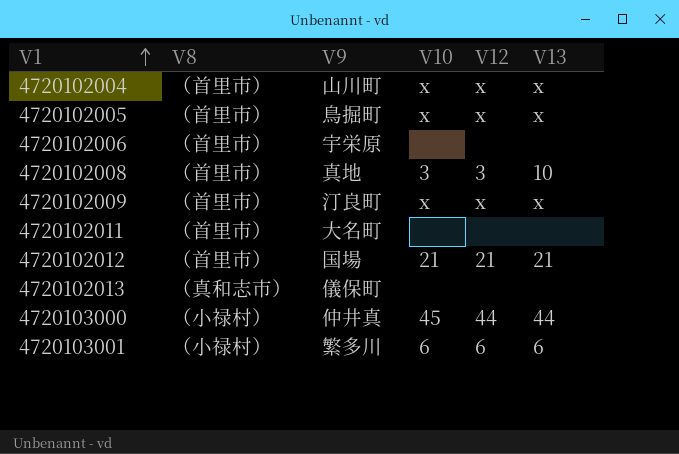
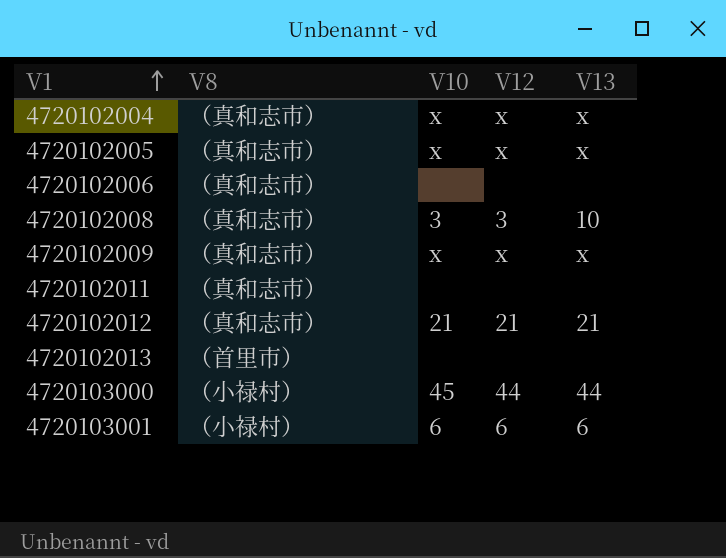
column V9 | position: 3 -> none
4720102004 | V8: （首里市） -> （真和志市）
4720102005 | V8: （首里市） -> （真和志市）
4720102006 | V8: （首里市） -> （真和志市）
4720102008 | V8: （首里市） -> （真和志市）
4720102009 | V8: （首里市） -> （真和志市）
4720102011 | V8: （首里市） -> （真和志市）
4720102012 | V8: （首里市） -> （真和志市）
4720102013 | V8: （真和志市） -> （首里市）

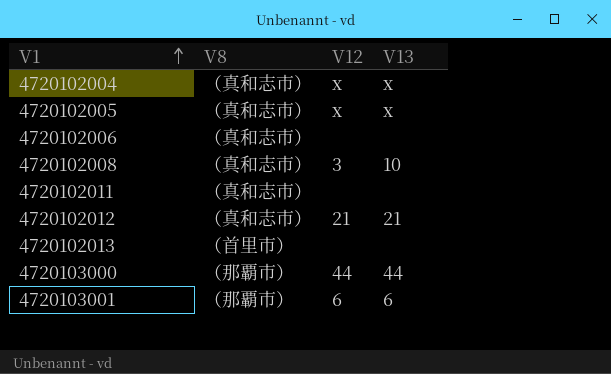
column V10 | position: 3 -> none
row 4720102009: （真和志市） | x | x | x -> none
4720103000 | V8: （小禄村） -> （那覇市）
4720103001 | V8: （小禄村） -> （那覇市）

